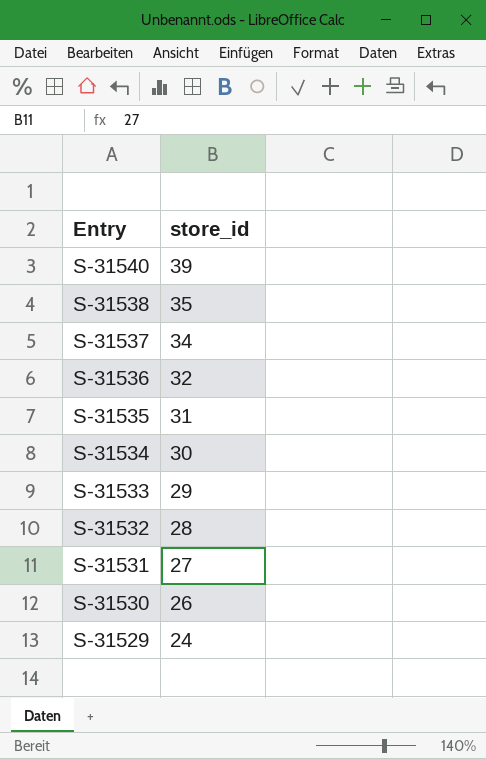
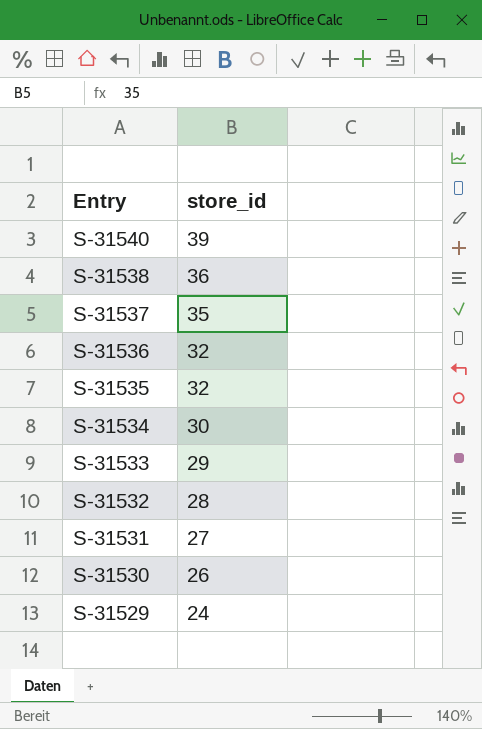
S-31538 | store_id: 35 -> 36
S-31537 | store_id: 34 -> 35
S-31535 | store_id: 31 -> 32

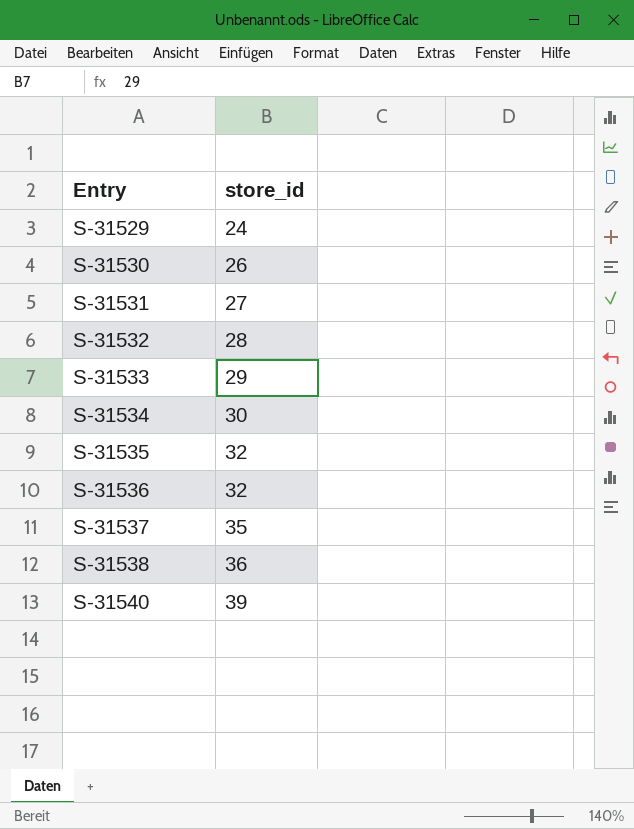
row order: Entry descending -> Entry ascending

